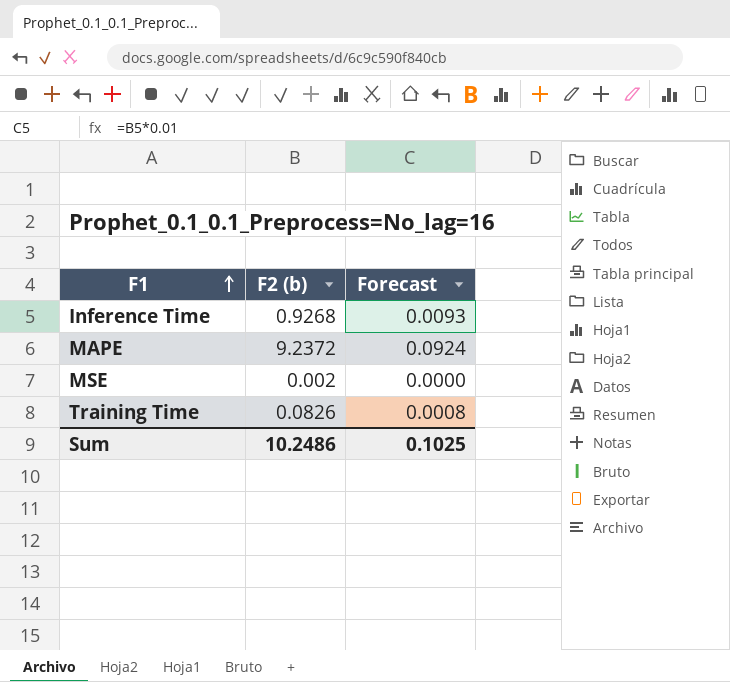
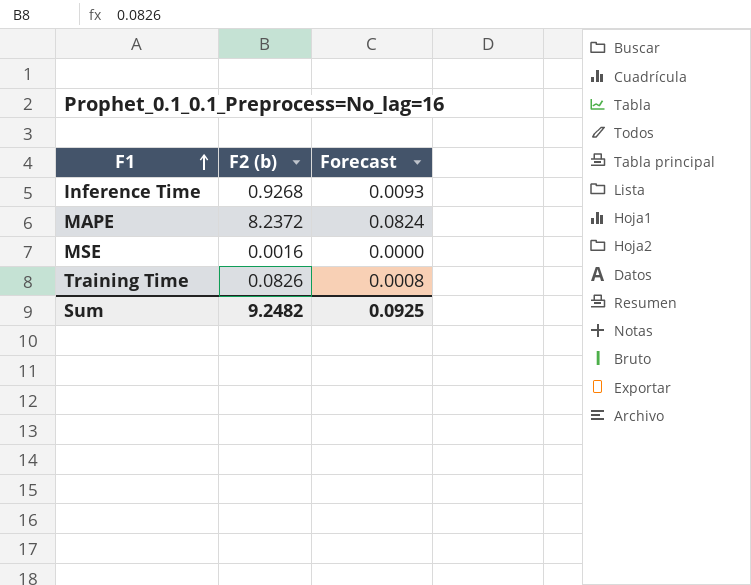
MAPE | F2 (b): 9.2372 -> 8.2372
MAPE | Forecast: 0.0924 -> 0.0824
MSE | F2 (b): 0.002 -> 0.0016
Sum | F2 (b): 10.2486 -> 9.2482
Sum | Forecast: 0.1025 -> 0.0925

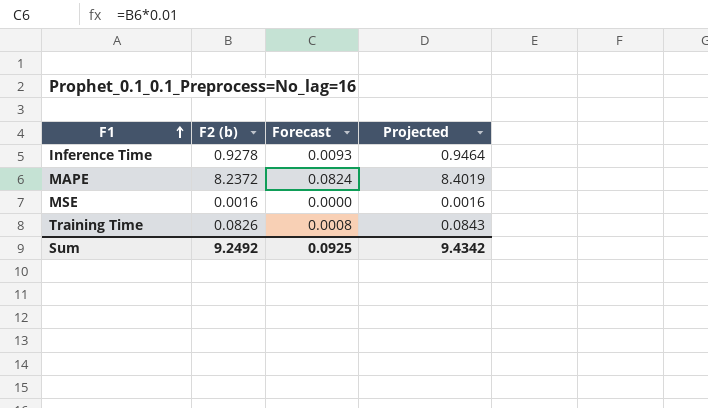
column Projected | formula: none -> [F2 (b)] * 1.02
Inference Time | F2 (b): 0.9268 -> 0.9278
Sum | F2 (b): 9.2482 -> 9.2492

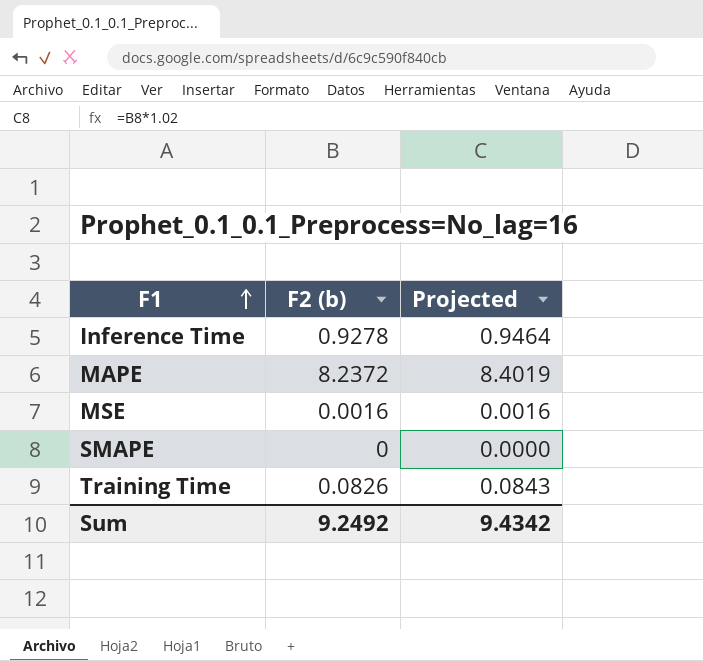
column Forecast | formula: [F2 (b)] * 0.01 -> none
row SMAPE: none -> 0 | 0.0000

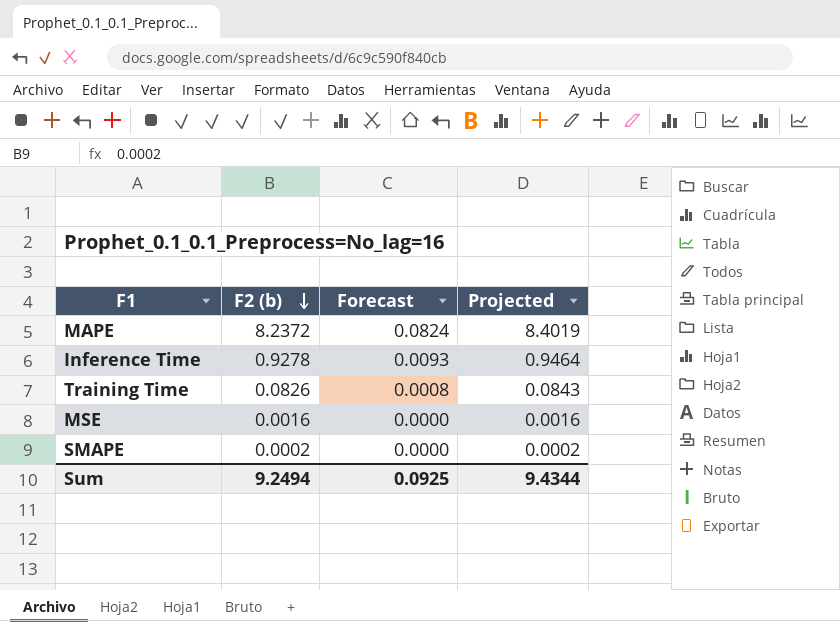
row order: F1 ascending -> F2 (b) descending
column Forecast | formula: none -> [F2 (b)] * 0.01
SMAPE | F2 (b): 0 -> 0.0002
SMAPE | Projected: 0.0000 -> 0.0002
Sum | F2 (b): 9.2492 -> 9.2494
Sum | Projected: 9.4342 -> 9.4344

